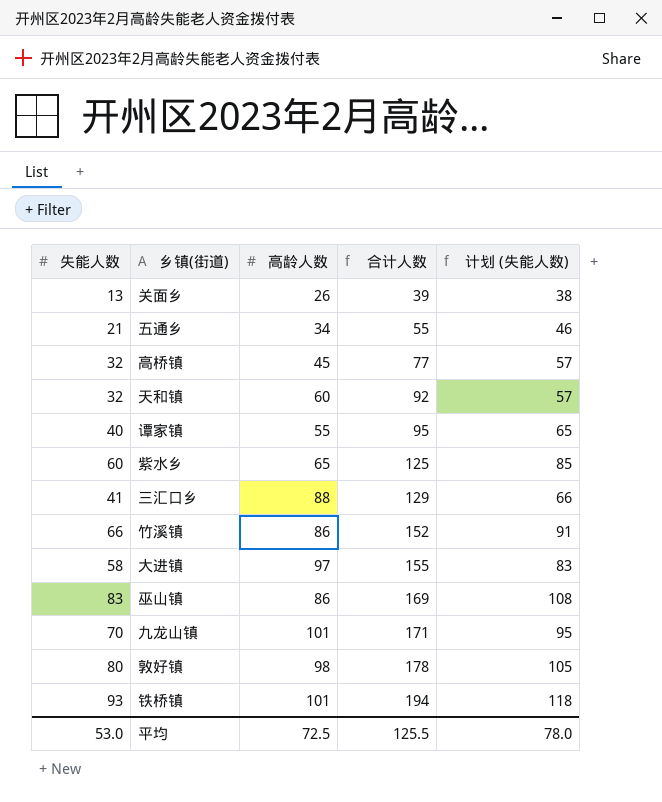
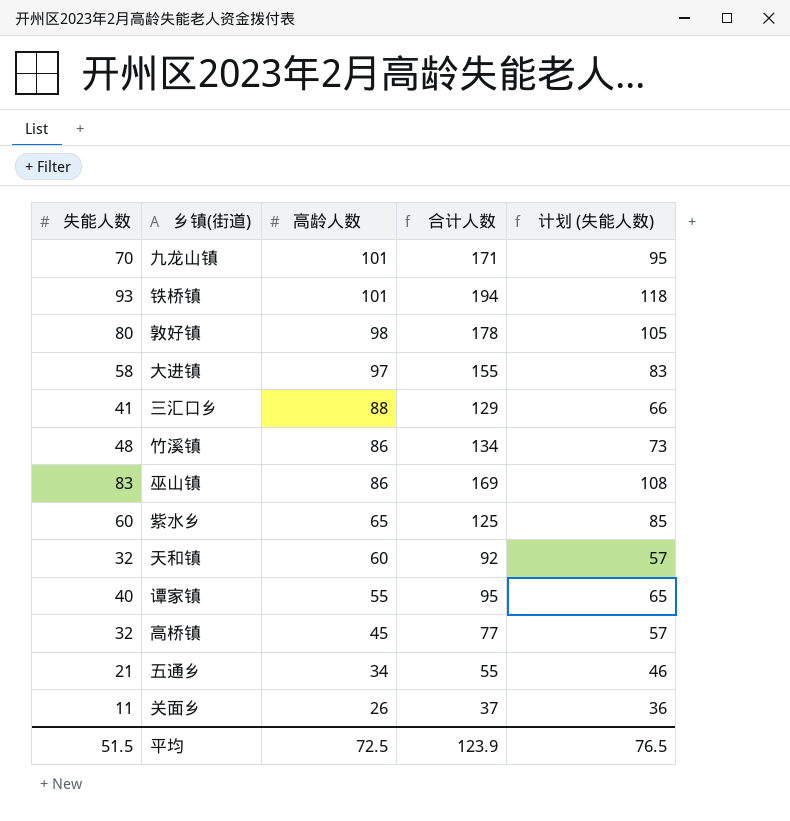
row order: 合计人数 ascending -> 高龄人数 descending
竹溪镇 | 失能人数: 66 -> 48
竹溪镇 | 合计人数: 152 -> 134
竹溪镇 | 计划 (失能人数): 91 -> 73
关面乡 | 失能人数: 13 -> 11
关面乡 | 合计人数: 39 -> 37
关面乡 | 计划 (失能人数): 38 -> 36
平均 | 失能人数: 53.0 -> 51.5
平均 | 合计人数: 125.5 -> 123.9
平均 | 计划 (失能人数): 78.0 -> 76.5

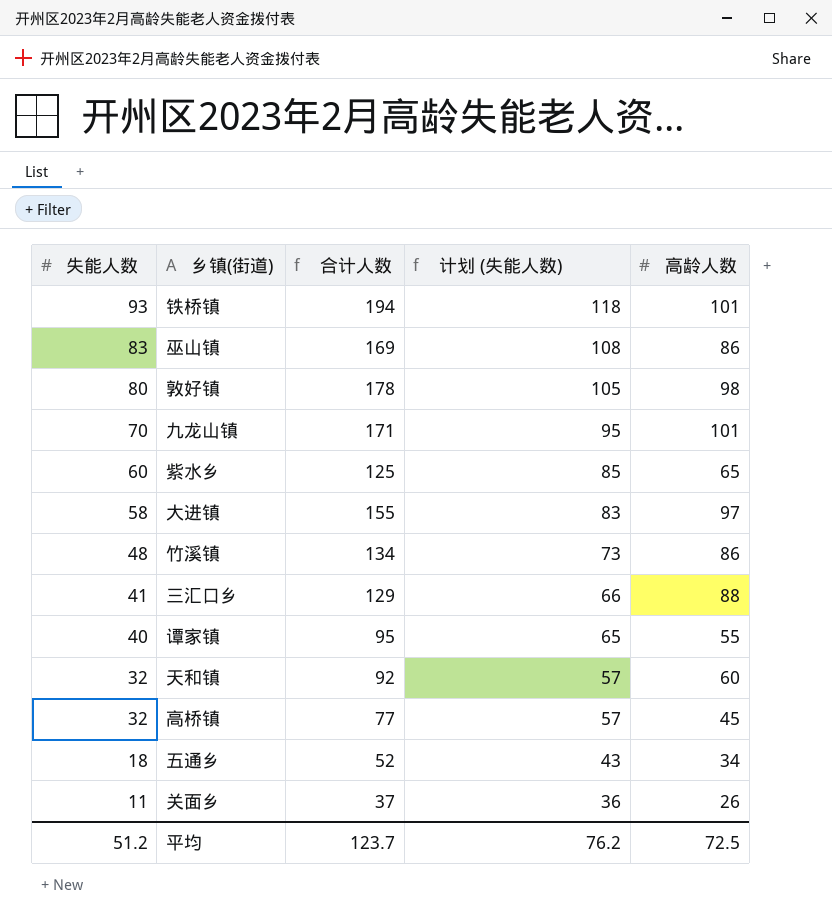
row order: 高龄人数 descending -> 失能人数 descending
column 高龄人数 | position: 3 -> 5
五通乡 | 失能人数: 21 -> 18
五通乡 | 合计人数: 55 -> 52
五通乡 | 计划 (失能人数): 46 -> 43
平均 | 失能人数: 51.5 -> 51.2
平均 | 合计人数: 123.9 -> 123.7
平均 | 计划 (失能人数): 76.5 -> 76.2

